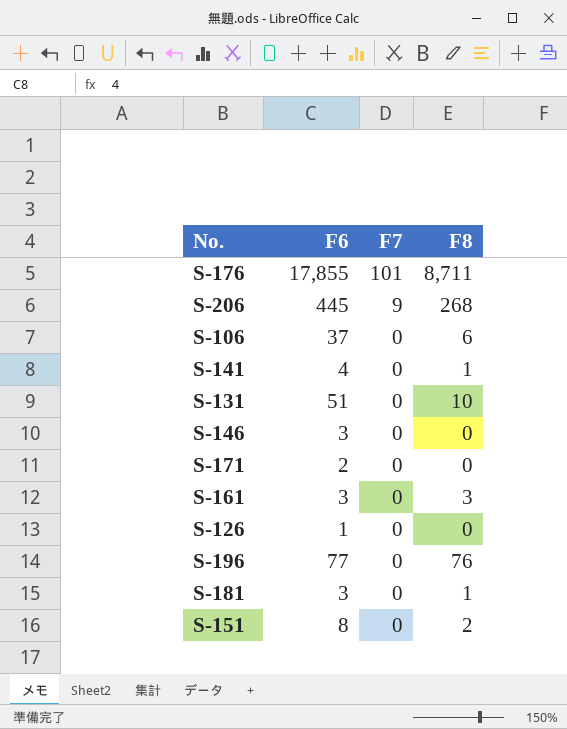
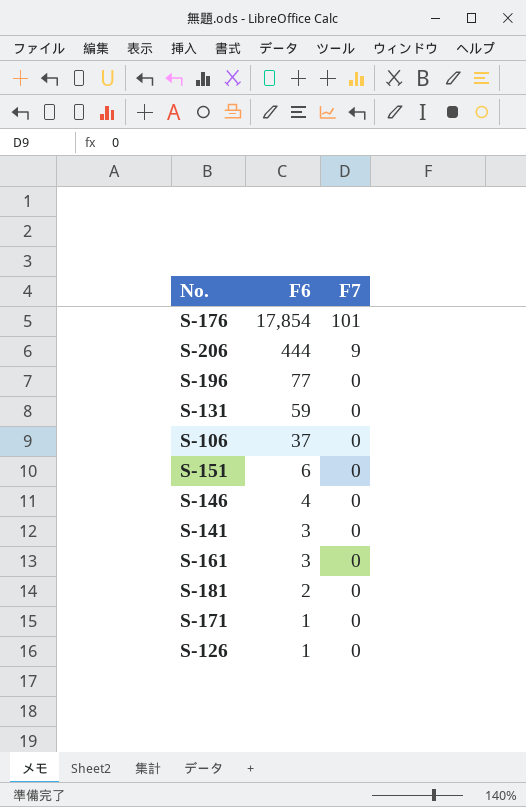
row order: F7 descending -> F6 descending
column F8 | position: 4 -> none
S-176 | F6: 17,855 -> 17,854
S-206 | F6: 445 -> 444
S-131 | F6: 51 -> 59
S-151 | F6: 8 -> 6
S-146 | F6: 3 -> 4
S-141 | F6: 4 -> 3
S-181 | F6: 3 -> 2
S-171 | F6: 2 -> 1

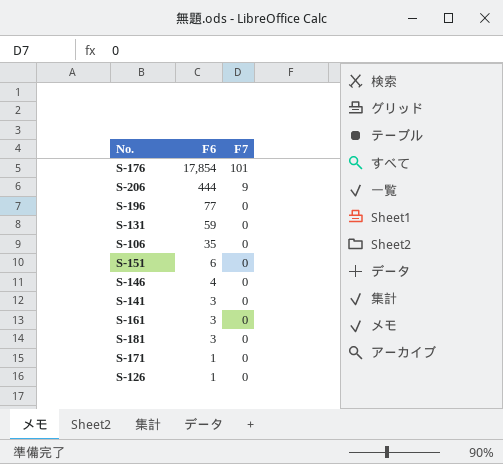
S-106 | F6: 37 -> 35
S-181 | F6: 2 -> 3

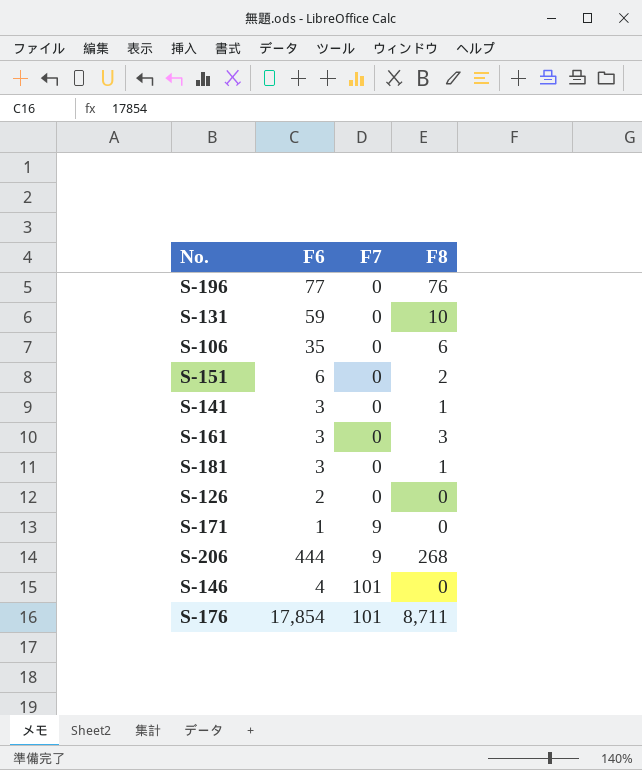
row order: F6 descending -> F7 ascending
column F8 | position: none -> 4
S-126 | F6: 1 -> 2
S-171 | F7: 0 -> 9
S-146 | F7: 0 -> 101

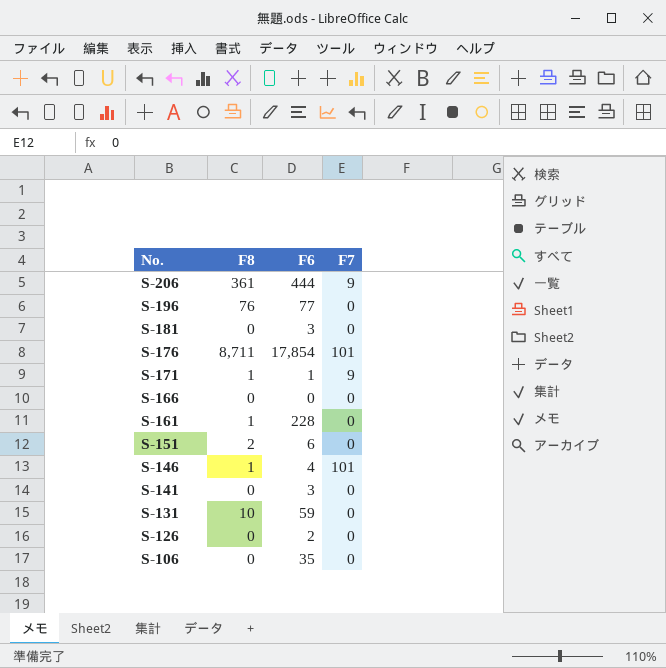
row order: F7 ascending -> No. descending
column F8 | position: 4 -> 2
S-206 | F8: 268 -> 361
S-181 | F8: 1 -> 0
S-171 | F8: 0 -> 1
row S-166: none -> 0 | 0 | 0
S-161 | F8: 3 -> 1
S-161 | F6: 3 -> 228
S-146 | F8: 0 -> 1
S-141 | F8: 1 -> 0
S-106 | F8: 6 -> 0

